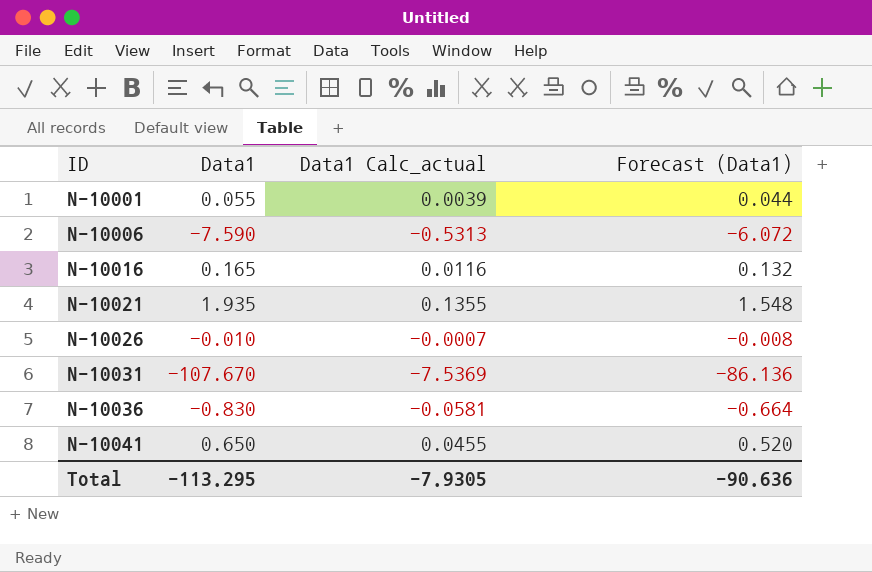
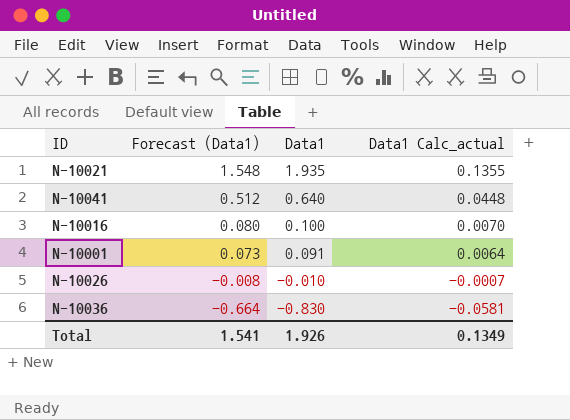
row order: ID ascending -> Forecast (Data1) descending
column Forecast (Data1) | position: 4 -> 2
row N-10006: -7.590 | -0.5313 | -6.072 -> none
row N-10031: -107.670 | -7.5369 | -86.136 -> none
N-10041 | Forecast (Data1): 0.520 -> 0.512
N-10041 | Data1: 0.650 -> 0.640
N-10041 | Data1 Calc_actual: 0.0455 -> 0.0448
N-10016 | Forecast (Data1): 0.132 -> 0.080
N-10016 | Data1: 0.165 -> 0.100
N-10016 | Data1 Calc_actual: 0.0116 -> 0.0070
N-10001 | Forecast (Data1): 0.044 -> 0.073
N-10001 | Data1: 0.055 -> 0.091
N-10001 | Data1 Calc_actual: 0.0039 -> 0.0064
Total | Forecast (Data1): -90.636 -> 1.541
Total | Data1: -113.295 -> 1.926
Total | Data1 Calc_actual: -7.9305 -> 0.1349

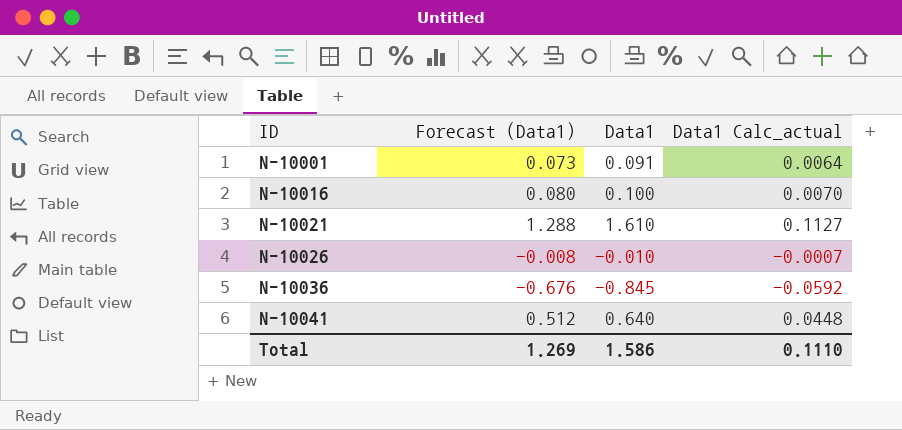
row order: Forecast (Data1) descending -> ID ascending
N-10021 | Forecast (Data1): 1.548 -> 1.288
N-10021 | Data1: 1.935 -> 1.610
N-10021 | Data1 Calc_actual: 0.1355 -> 0.1127
N-10036 | Forecast (Data1): -0.664 -> -0.676
N-10036 | Data1: -0.830 -> -0.845
N-10036 | Data1 Calc_actual: -0.0581 -> -0.0592
Total | Forecast (Data1): 1.541 -> 1.269
Total | Data1: 1.926 -> 1.586
Total | Data1 Calc_actual: 0.1349 -> 0.1110

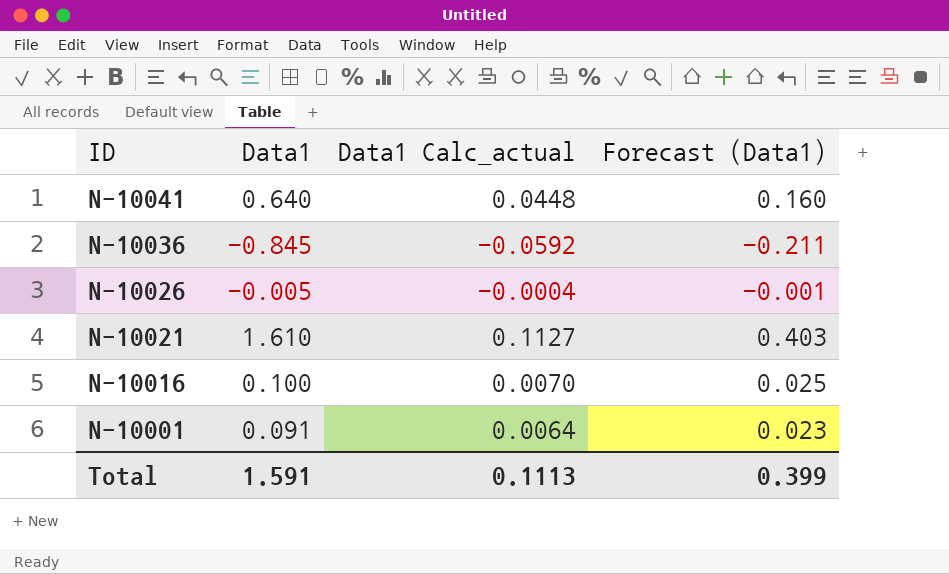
row order: ID ascending -> ID descending
column Forecast (Data1) | formula: [Data1] * 0.8 -> [Data1] * 0.25
column Forecast (Data1) | position: 2 -> 4
N-10026 | Data1: -0.010 -> -0.005
N-10026 | Data1 Calc_actual: -0.0007 -> -0.0004
Total | Data1: 1.586 -> 1.591
Total | Data1 Calc_actual: 0.1110 -> 0.1113
Total | Forecast (Data1): 1.269 -> 0.399

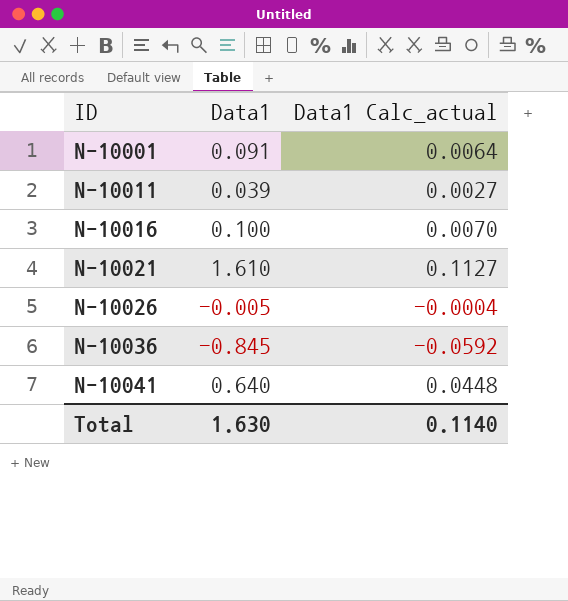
row order: ID descending -> ID ascending
column Forecast (Data1) | formula: [Data1] * 0.25 -> none
row N-10011: none -> 0.039 | 0.0027
Total | Data1: 1.591 -> 1.630
Total | Data1 Calc_actual: 0.1113 -> 0.1140

